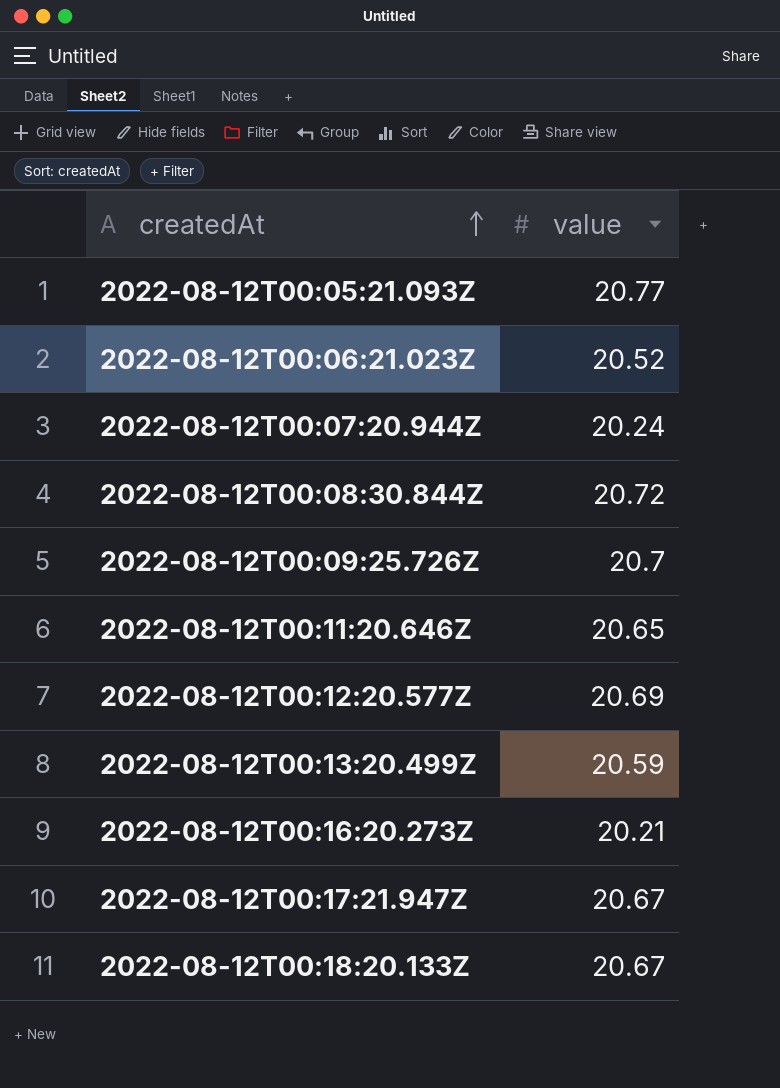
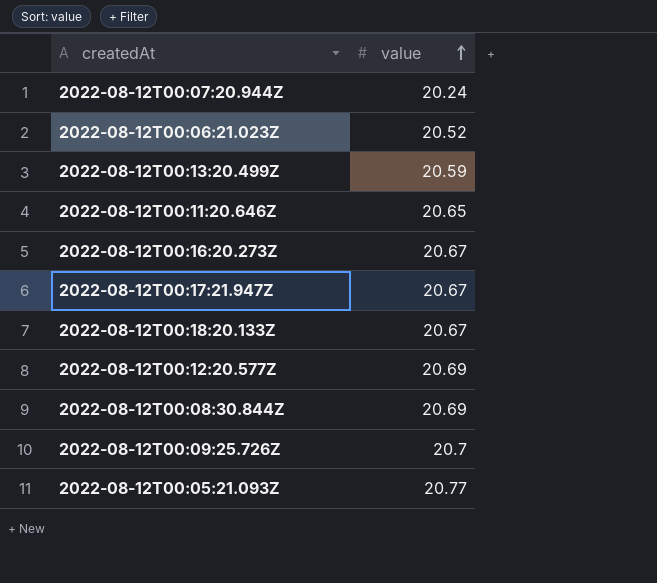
row order: createdAt ascending -> value ascending
2022-08-12T00:16:20.273Z | value: 20.21 -> 20.67
2022-08-12T00:08:30.844Z | value: 20.72 -> 20.69

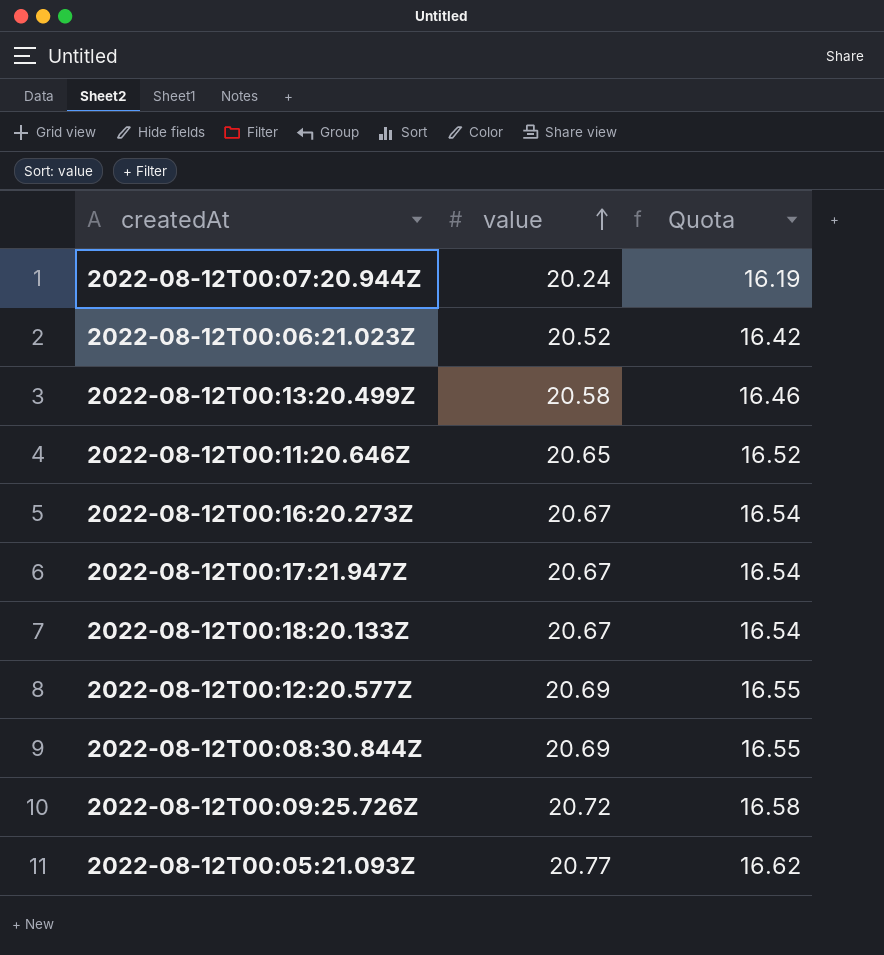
column Quota | formula: none -> [value] * 0.8
2022-08-12T00:13:20.499Z | value: 20.59 -> 20.58
2022-08-12T00:09:25.726Z | value: 20.7 -> 20.72

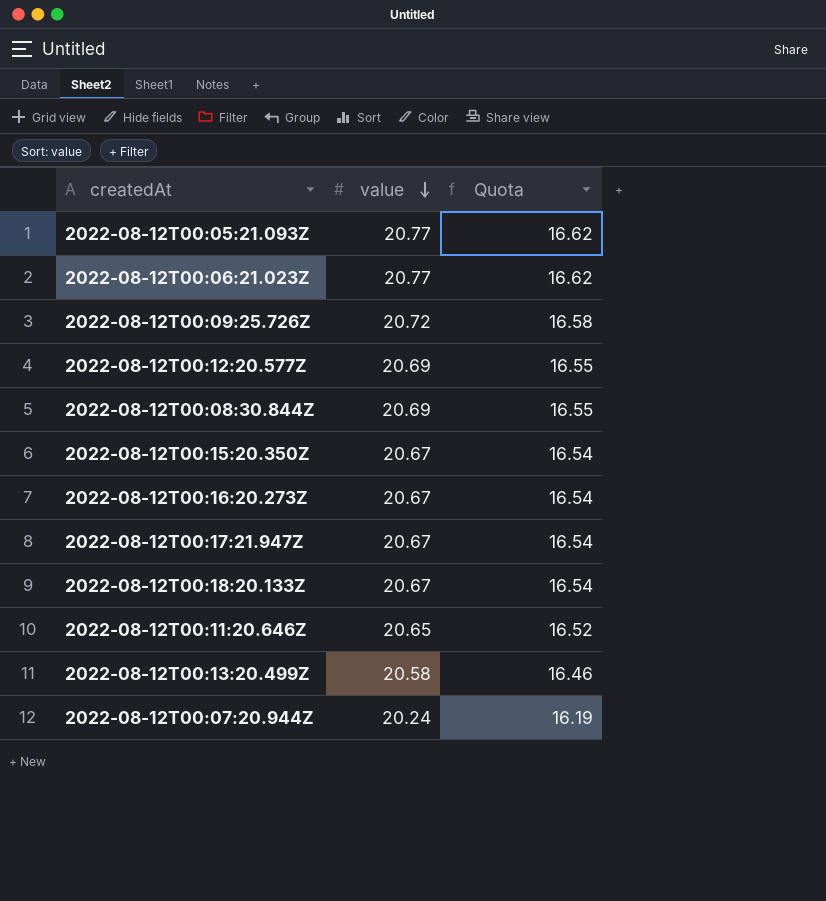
row order: value ascending -> value descending
2022-08-12T00:06:21.023Z | value: 20.52 -> 20.77
2022-08-12T00:06:21.023Z | Quota: 16.42 -> 16.62
row 2022-08-12T00:15:20.350Z: none -> 20.67 | 16.54

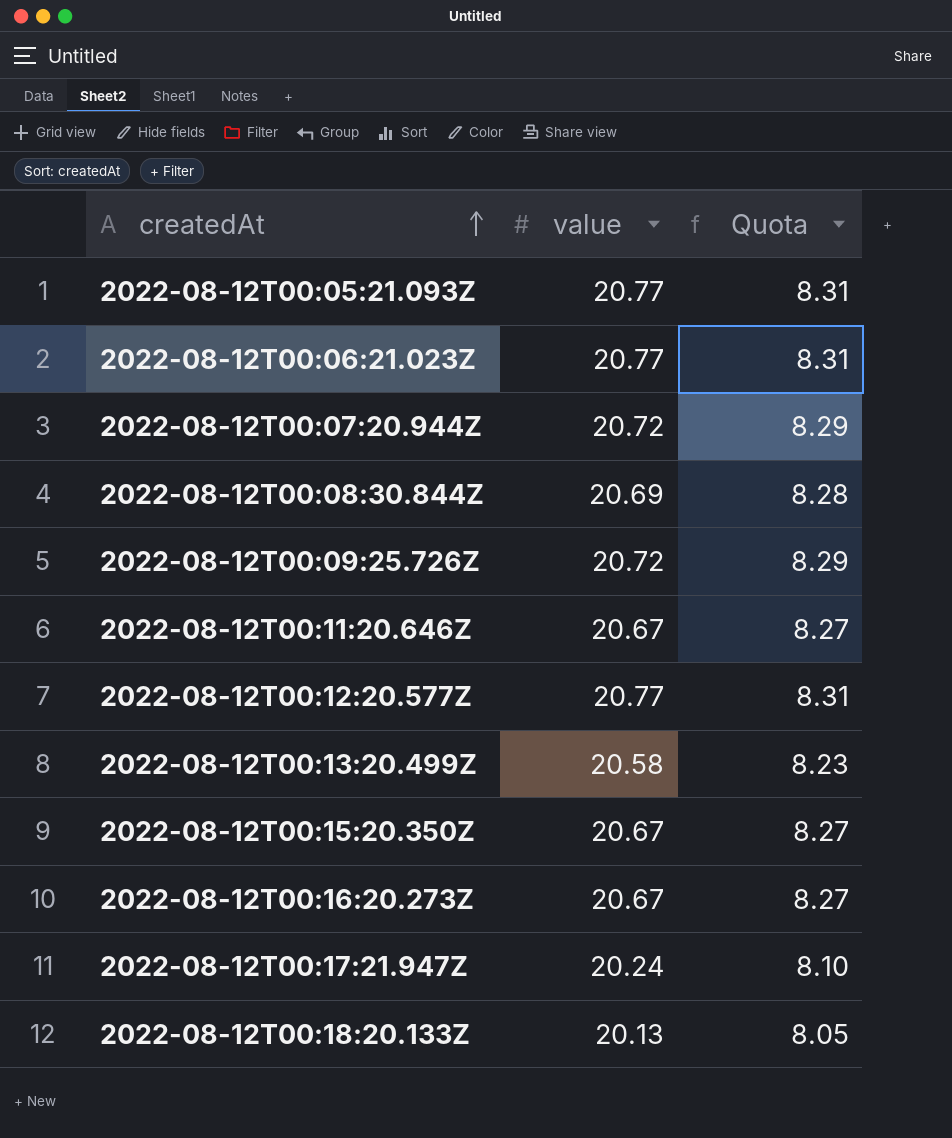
row order: value descending -> createdAt ascending
column Quota | formula: [value] * 0.8 -> [value] * 0.4
2022-08-12T00:07:20.944Z | value: 20.24 -> 20.72
2022-08-12T00:11:20.646Z | value: 20.65 -> 20.67
2022-08-12T00:12:20.577Z | value: 20.69 -> 20.77
2022-08-12T00:17:21.947Z | value: 20.67 -> 20.24
2022-08-12T00:18:20.133Z | value: 20.67 -> 20.13

